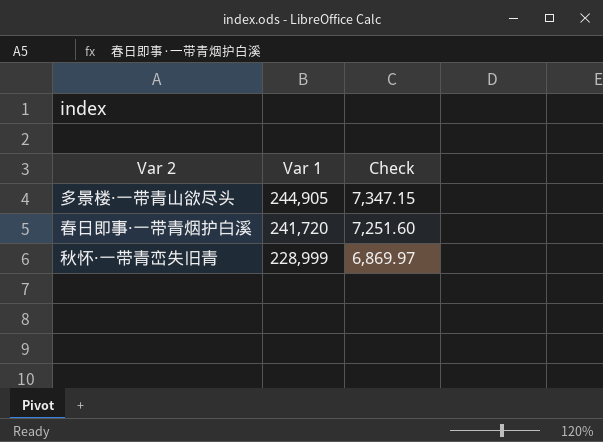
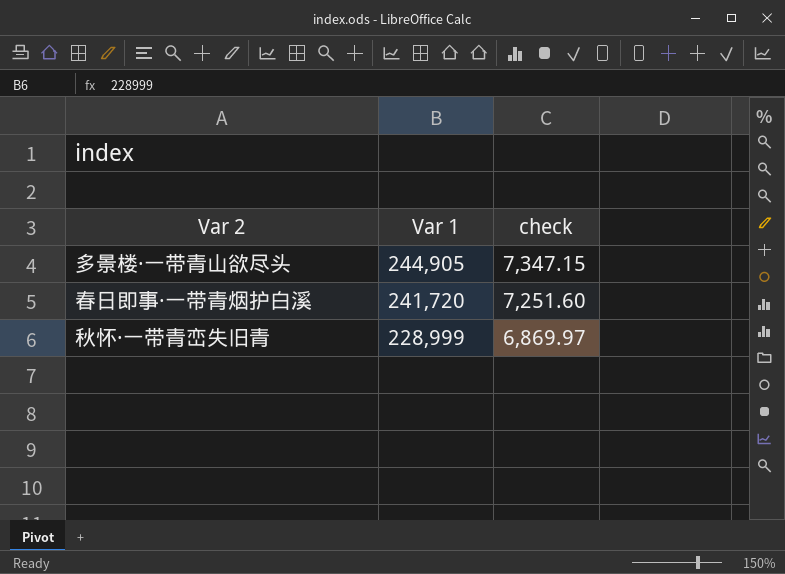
column name: Check -> check

